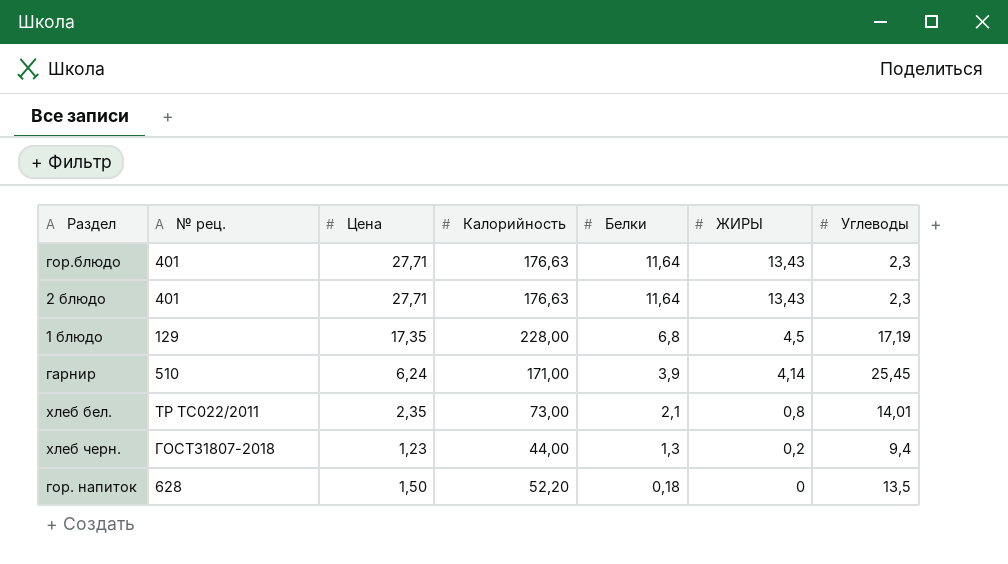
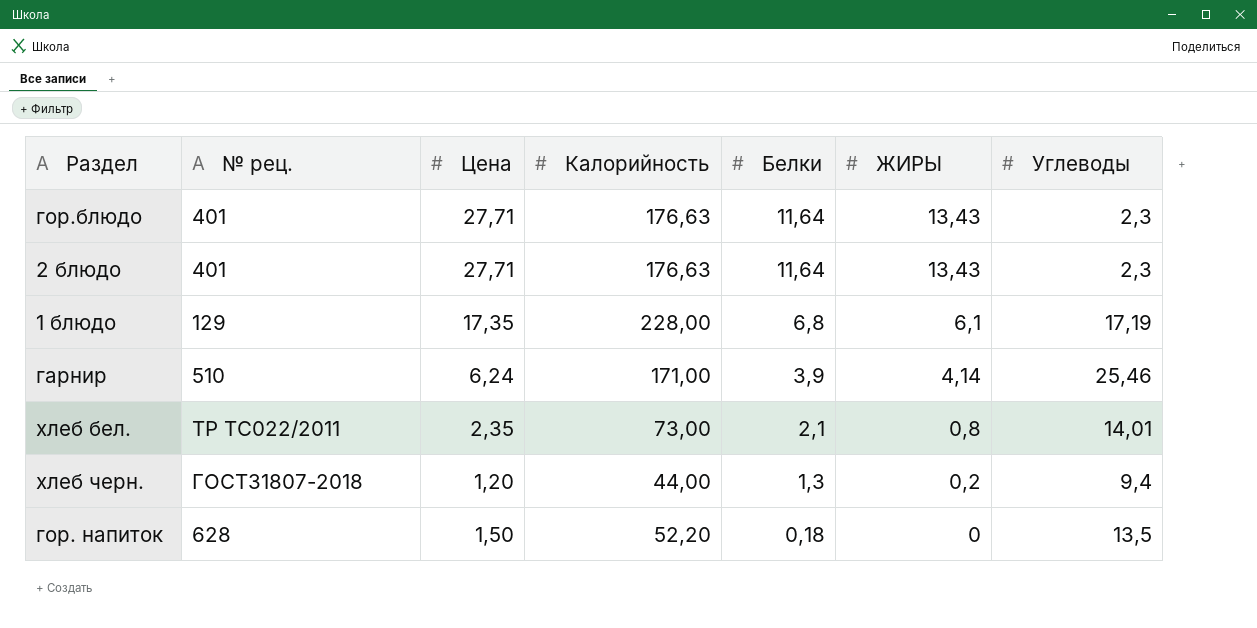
1 блюдо | ЖИРЫ: 4,5 -> 6,1
гарнир | Углеводы: 25,45 -> 25,46
хлеб черн. | Цена: 1,23 -> 1,20

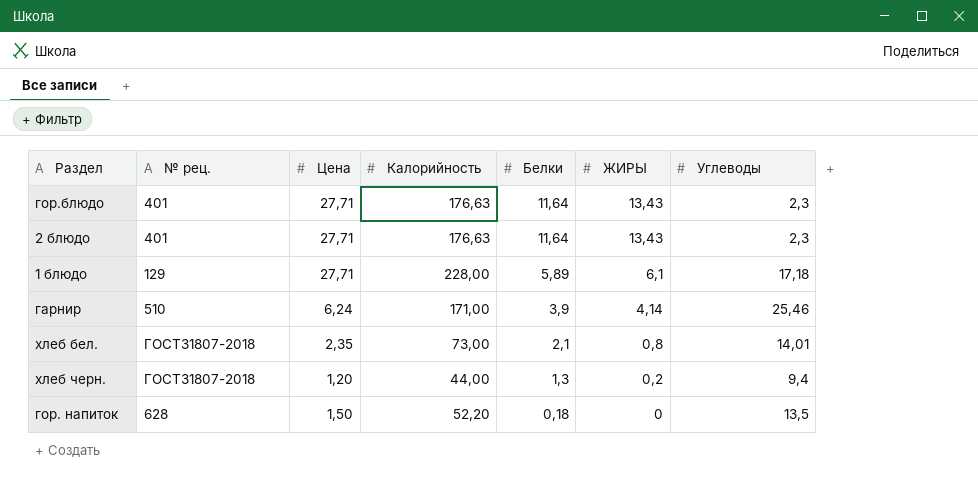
1 блюдо | Цена: 17,35 -> 27,71
1 блюдо | Белки: 6,8 -> 5,89
1 блюдо | Углеводы: 17,19 -> 17,18
хлеб бел. | № рец.: ТР ТС022/2011 -> ГОСТ31807-2018

